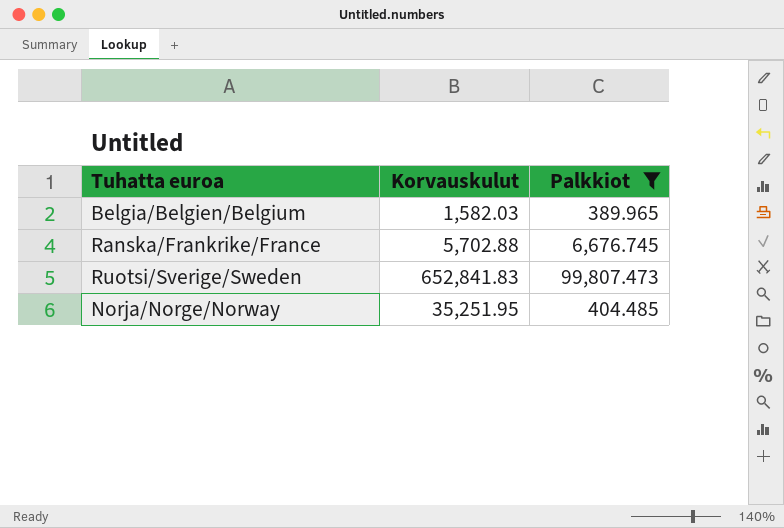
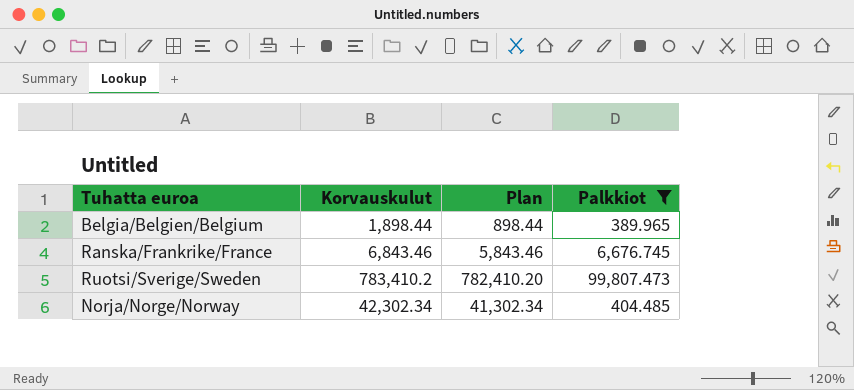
column Plan | formula: none -> [Korvauskulut] - 1000
Belgia/Belgien/Belgium | Korvauskulut: 1,582.03 -> 1,898.44
Ranska/Frankrike/France | Korvauskulut: 5,702.88 -> 6,843.46
Ruotsi/Sverige/Sweden | Korvauskulut: 652,841.83 -> 783,410.2
Norja/Norge/Norway | Korvauskulut: 35,251.95 -> 42,302.34

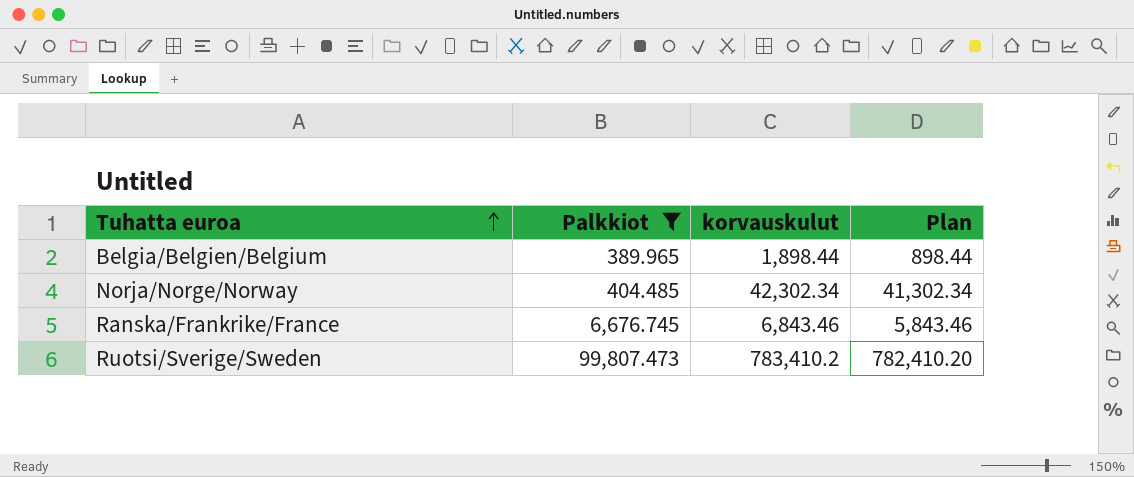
row order: none -> Tuhatta euroa ascending
column Palkkiot | position: 4 -> 2
column name: Korvauskulut -> korvauskulut

